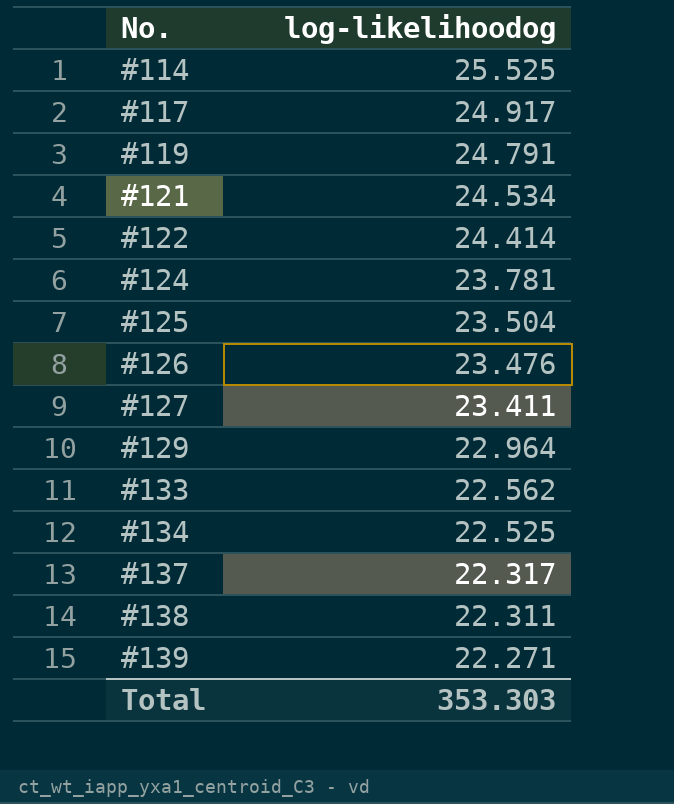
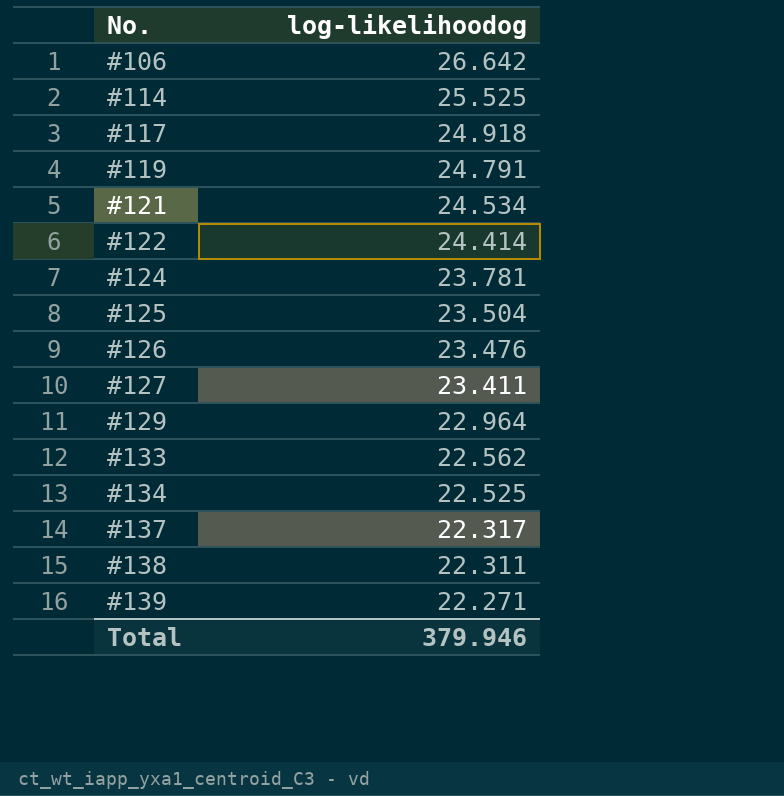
row #106: none -> 26.642
#117 | log-likelihoodog: 24.917 -> 24.918
Total | log-likelihoodog: 353.303 -> 379.946

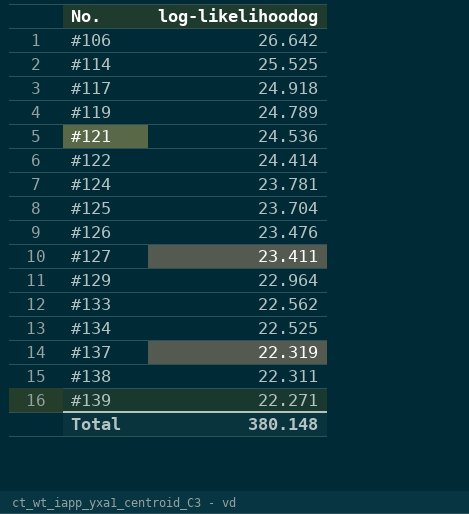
#119 | log-likelihoodog: 24.791 -> 24.789
#121 | log-likelihoodog: 24.534 -> 24.536
#125 | log-likelihoodog: 23.504 -> 23.704
#137 | log-likelihoodog: 22.317 -> 22.319
Total | log-likelihoodog: 379.946 -> 380.148

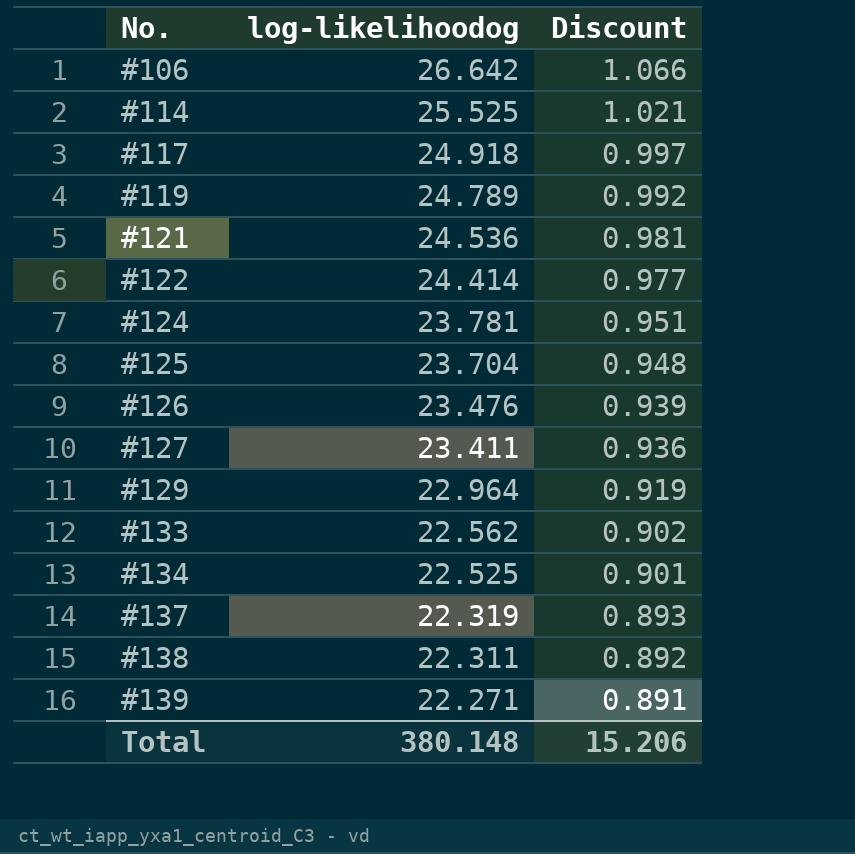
column Discount | formula: none -> [log-likelihoodog] * 0.04

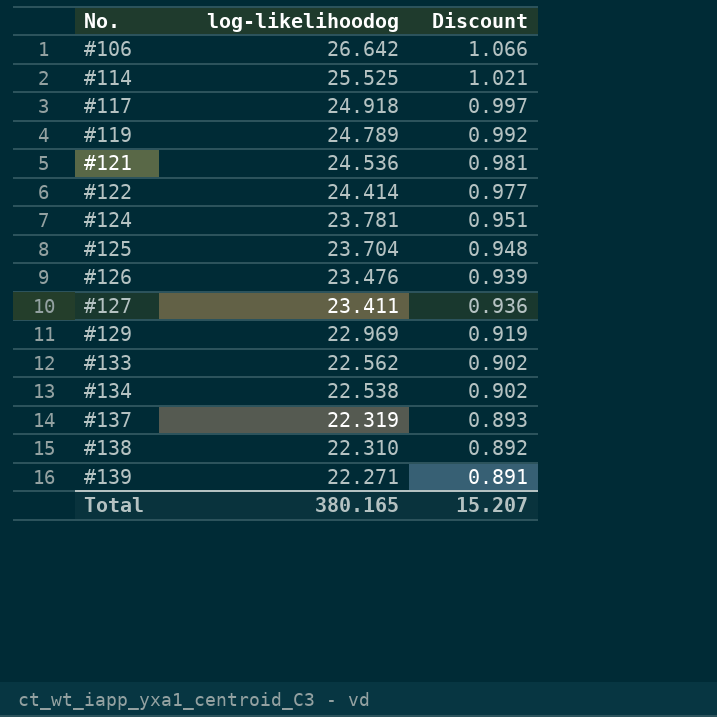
#129 | log-likelihoodog: 22.964 -> 22.969
#134 | log-likelihoodog: 22.525 -> 22.538
#134 | Discount: 0.901 -> 0.902
#138 | log-likelihoodog: 22.311 -> 22.310
Total | log-likelihoodog: 380.148 -> 380.165
Total | Discount: 15.206 -> 15.207

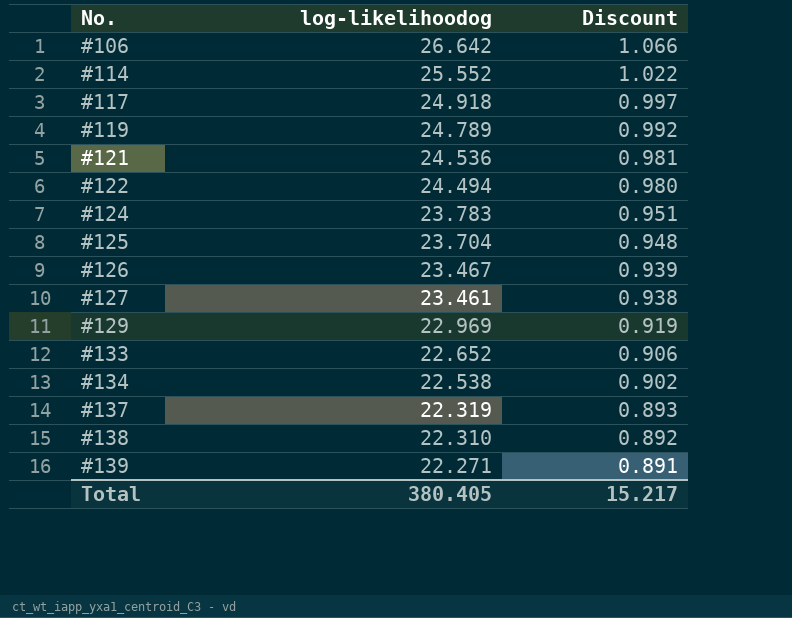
#114 | log-likelihoodog: 25.525 -> 25.552
#114 | Discount: 1.021 -> 1.022
#122 | log-likelihoodog: 24.414 -> 24.494
#122 | Discount: 0.977 -> 0.980
#124 | log-likelihoodog: 23.781 -> 23.783
#126 | log-likelihoodog: 23.476 -> 23.467
#127 | log-likelihoodog: 23.411 -> 23.461
#127 | Discount: 0.936 -> 0.938
#133 | log-likelihoodog: 22.562 -> 22.652
#133 | Discount: 0.902 -> 0.906
Total | log-likelihoodog: 380.165 -> 380.405
Total | Discount: 15.207 -> 15.217

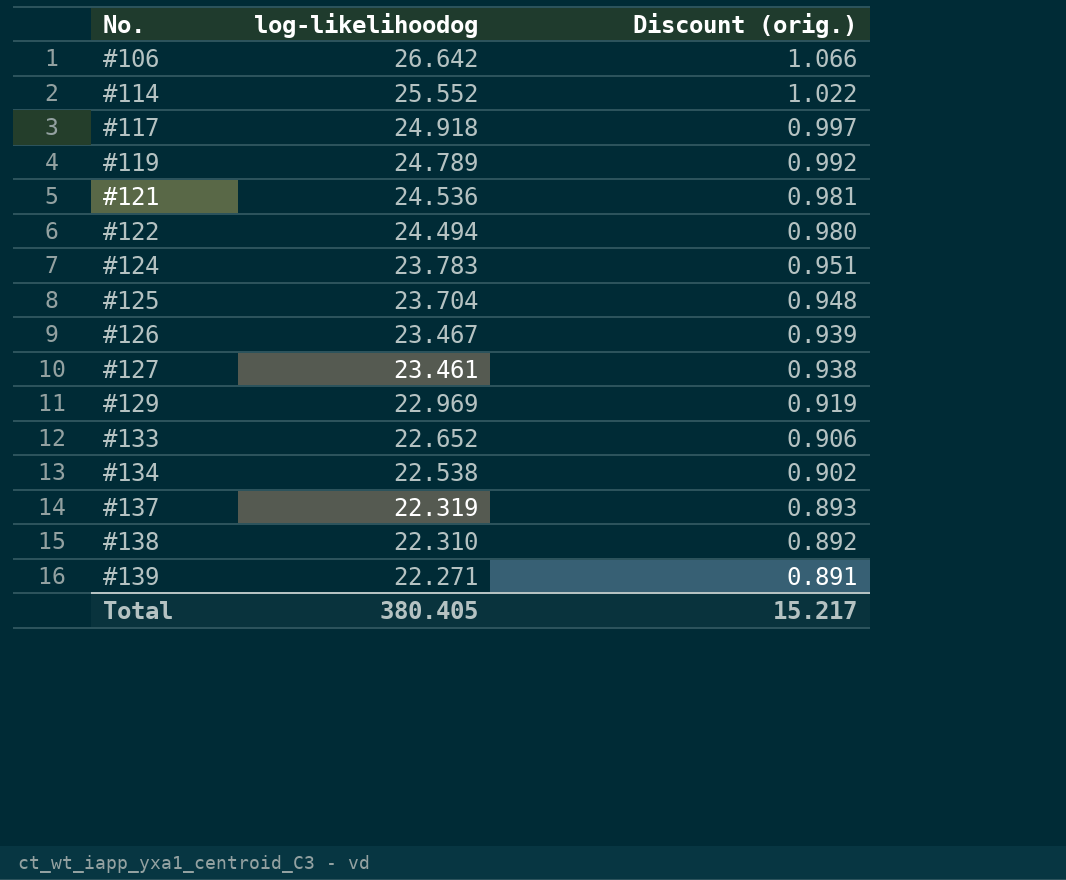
column name: Discount -> Discount (orig.)

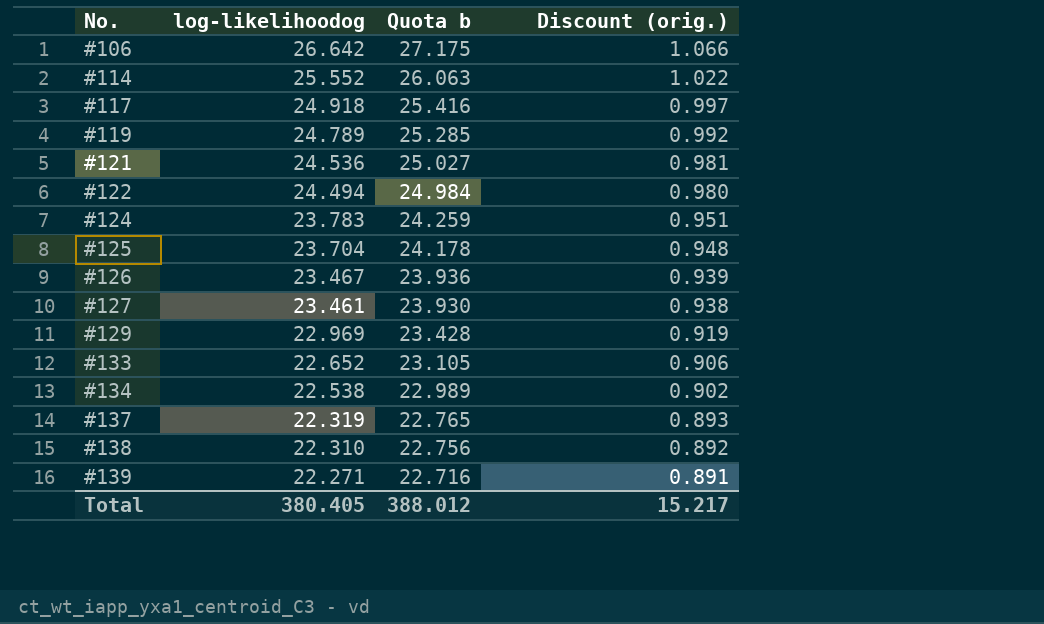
column Quota b | formula: none -> [log-likelihoodog] * 1.02

